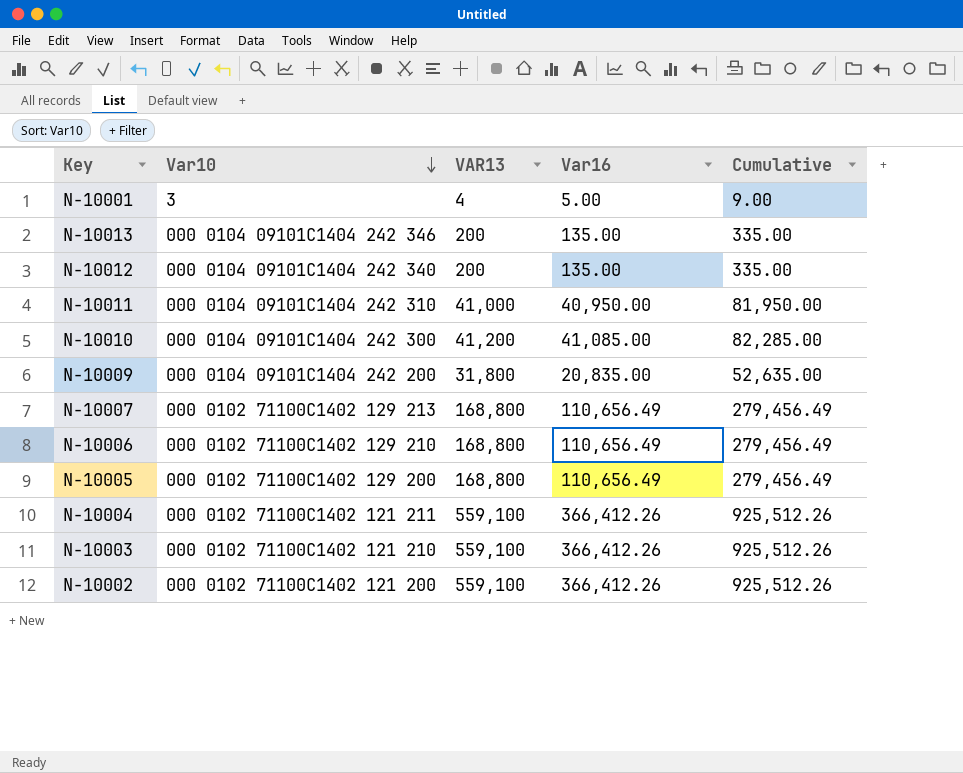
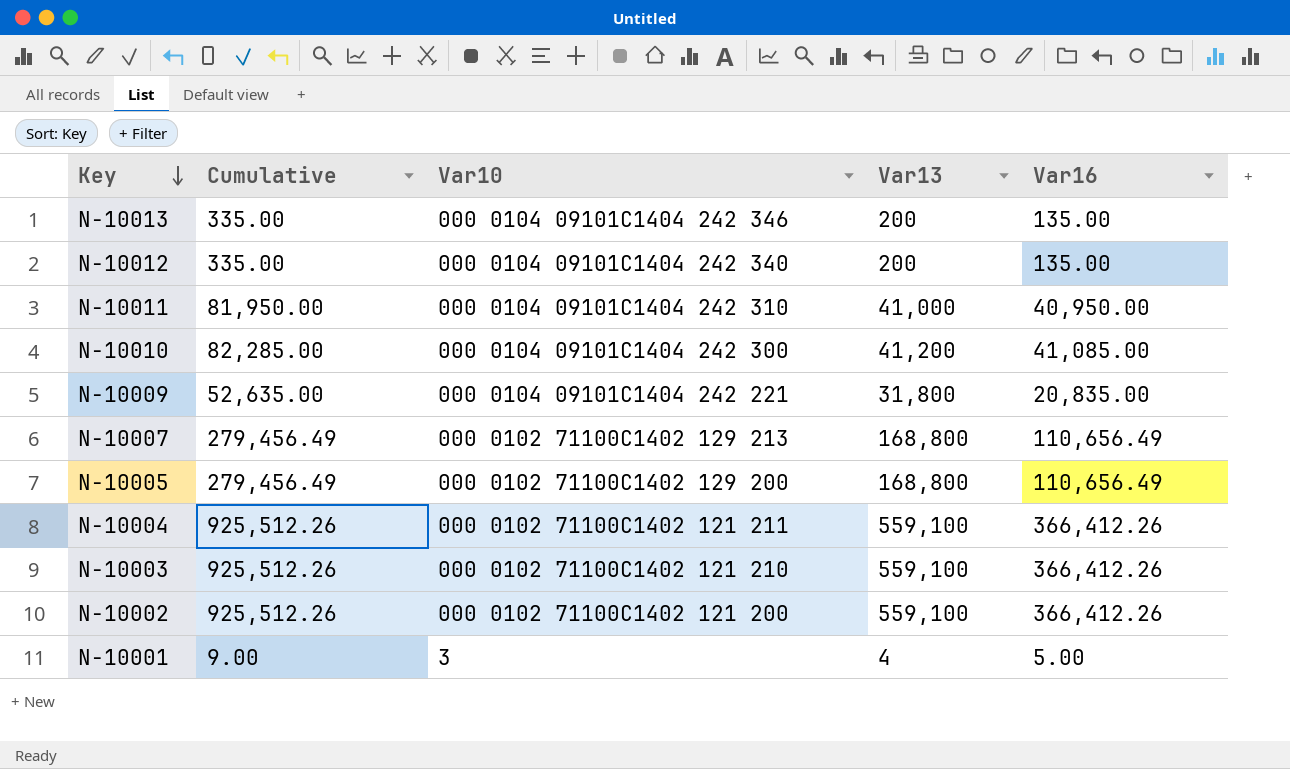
row order: Var10 descending -> Key descending
column Cumulative | position: 5 -> 2
column name: VAR13 -> Var13
row N-10006: 000 0102 71100С1402 129 210 | 168,800 | 110,656.49 | 279,456.49 -> none
N-10009 | Var10: 000 0104 09101С1404 242 200 -> 000 0104 09101С1404 242 221

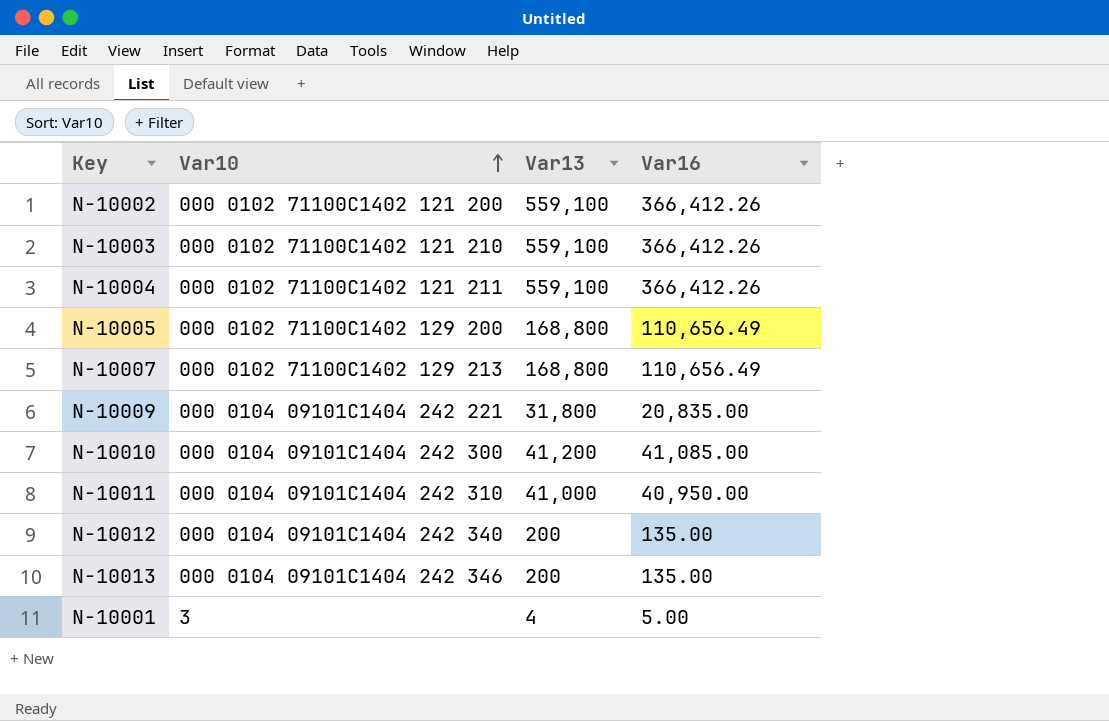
row order: Key descending -> Var10 ascending
column Cumulative | formula: [Var13] + [Var16] -> none

